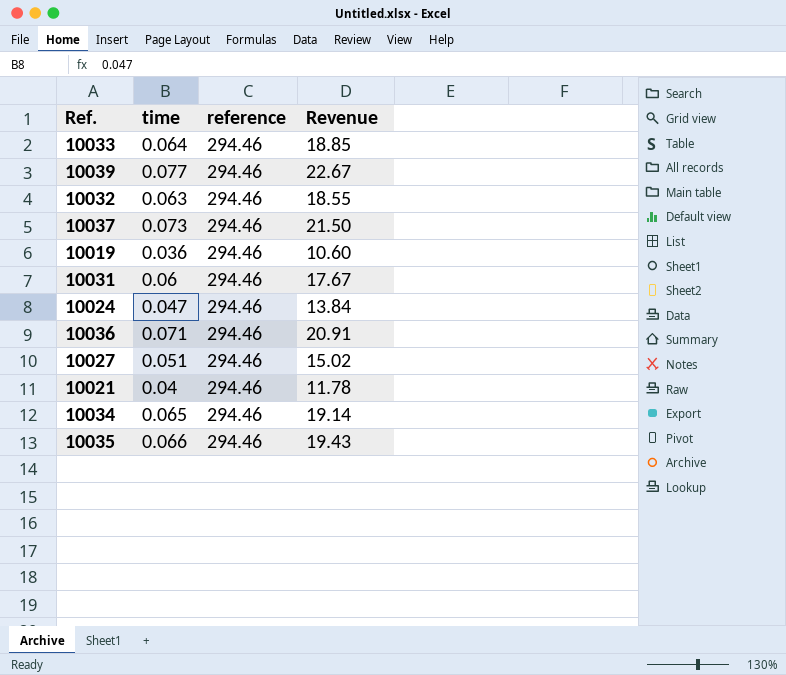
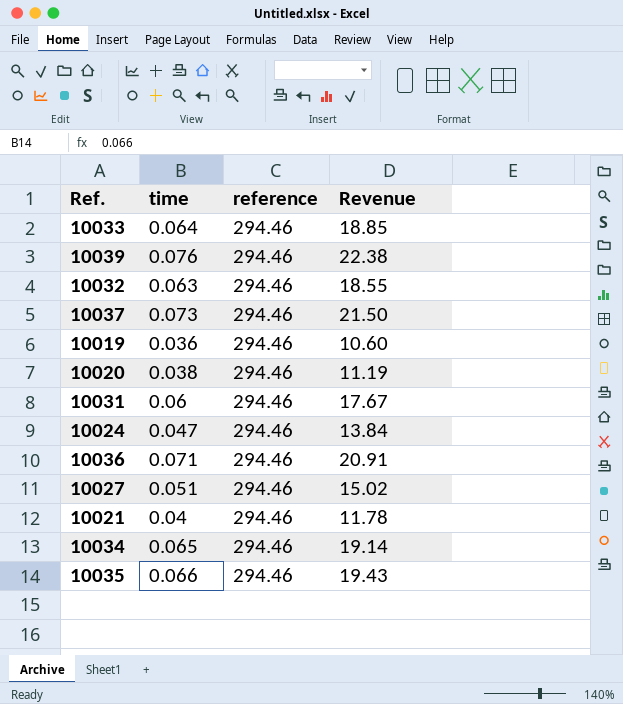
10039 | time: 0.077 -> 0.076
10039 | Revenue: 22.67 -> 22.38
row 10020: none -> 0.038 | 294.46 | 11.19

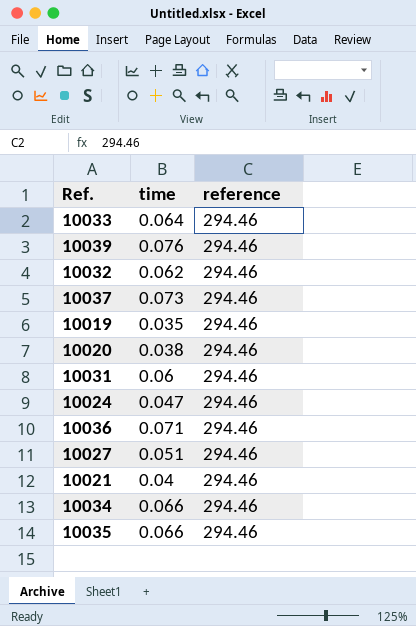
column Revenue | formula: [time] * [reference] -> none
10032 | time: 0.063 -> 0.062
10019 | time: 0.036 -> 0.035
10034 | time: 0.065 -> 0.066

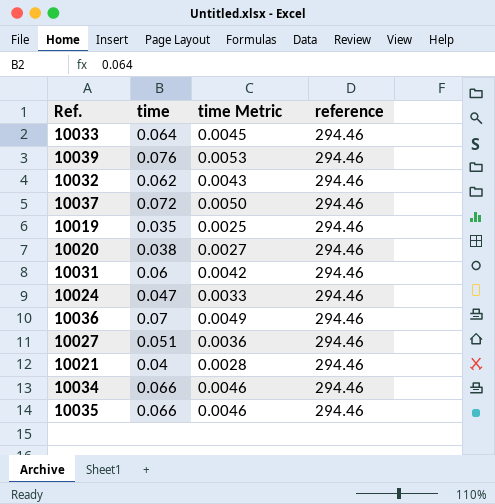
column time Metric | formula: none -> [time] * 0.07
10037 | time: 0.073 -> 0.072
10036 | time: 0.071 -> 0.07

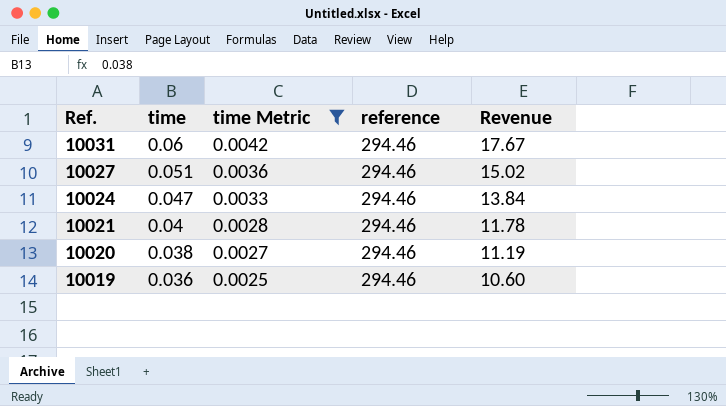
filter: none -> time Metric <= 0.0042
row order: none -> Ref. descending
column Revenue | formula: none -> [time] * [reference]
10019 | time: 0.035 -> 0.036

